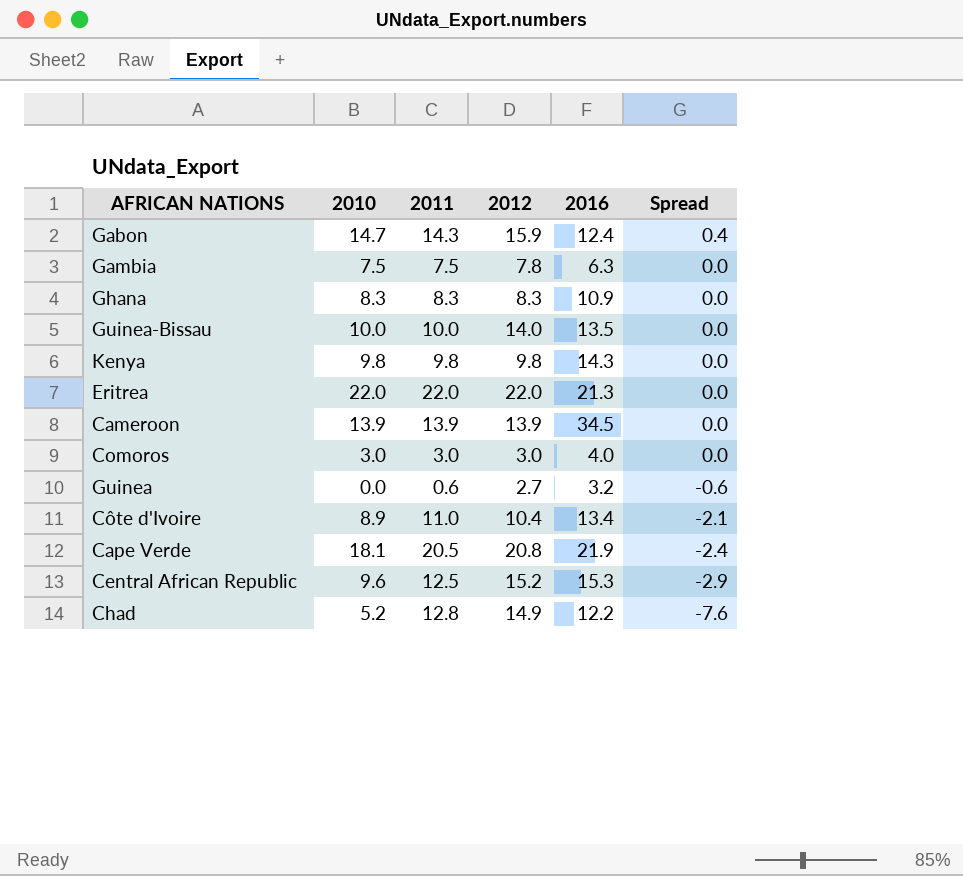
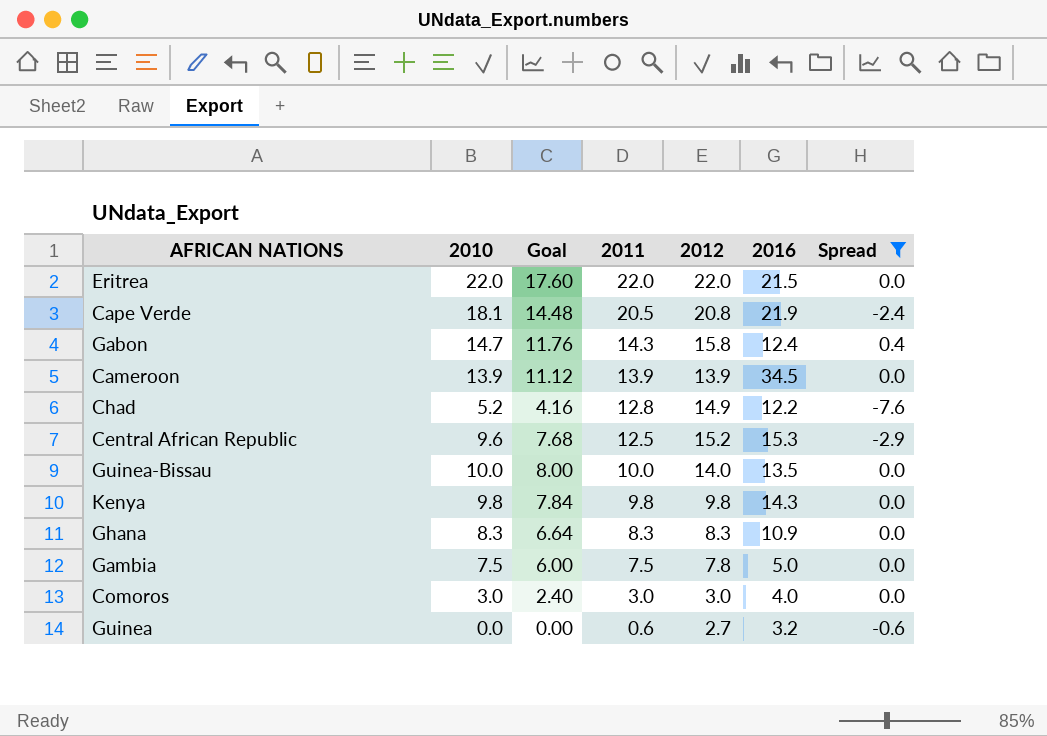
filter: none -> Spread != -2.1
row order: Spread descending -> 2011 descending
column Goal | formula: none -> [2010] * 0.8
Eritrea | 2016: 21.3 -> 21.5
Gabon | 2012: 15.9 -> 15.8
Gambia | 2016: 6.3 -> 5.0

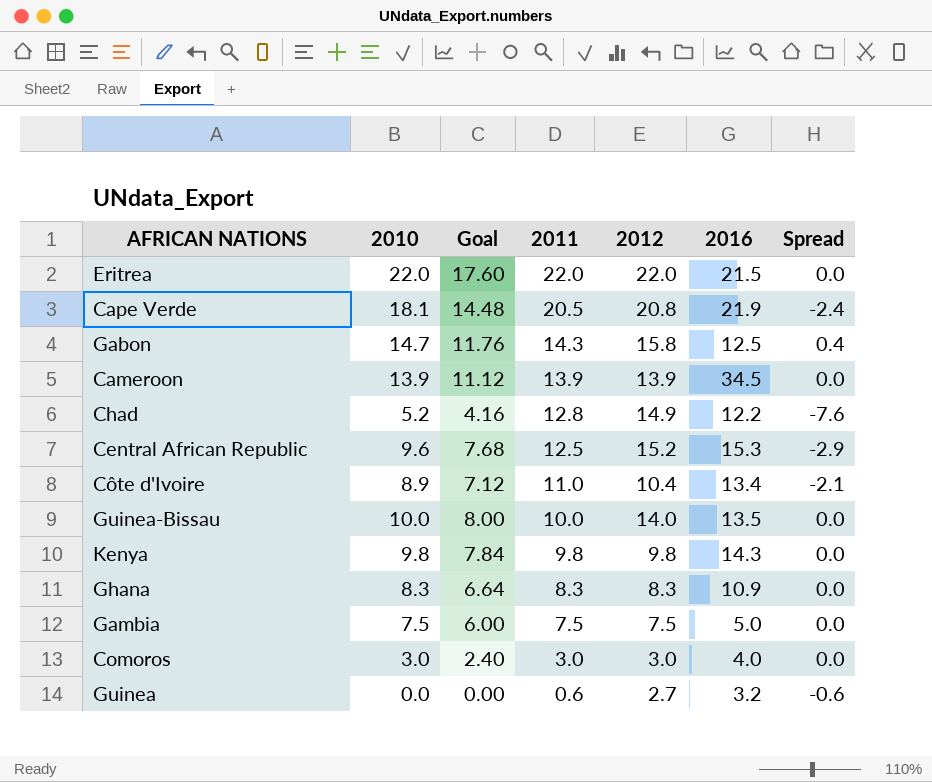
filter: Spread != -2.1 -> none
Gabon | 2016: 12.4 -> 12.5
Gambia | 2012: 7.8 -> 7.5

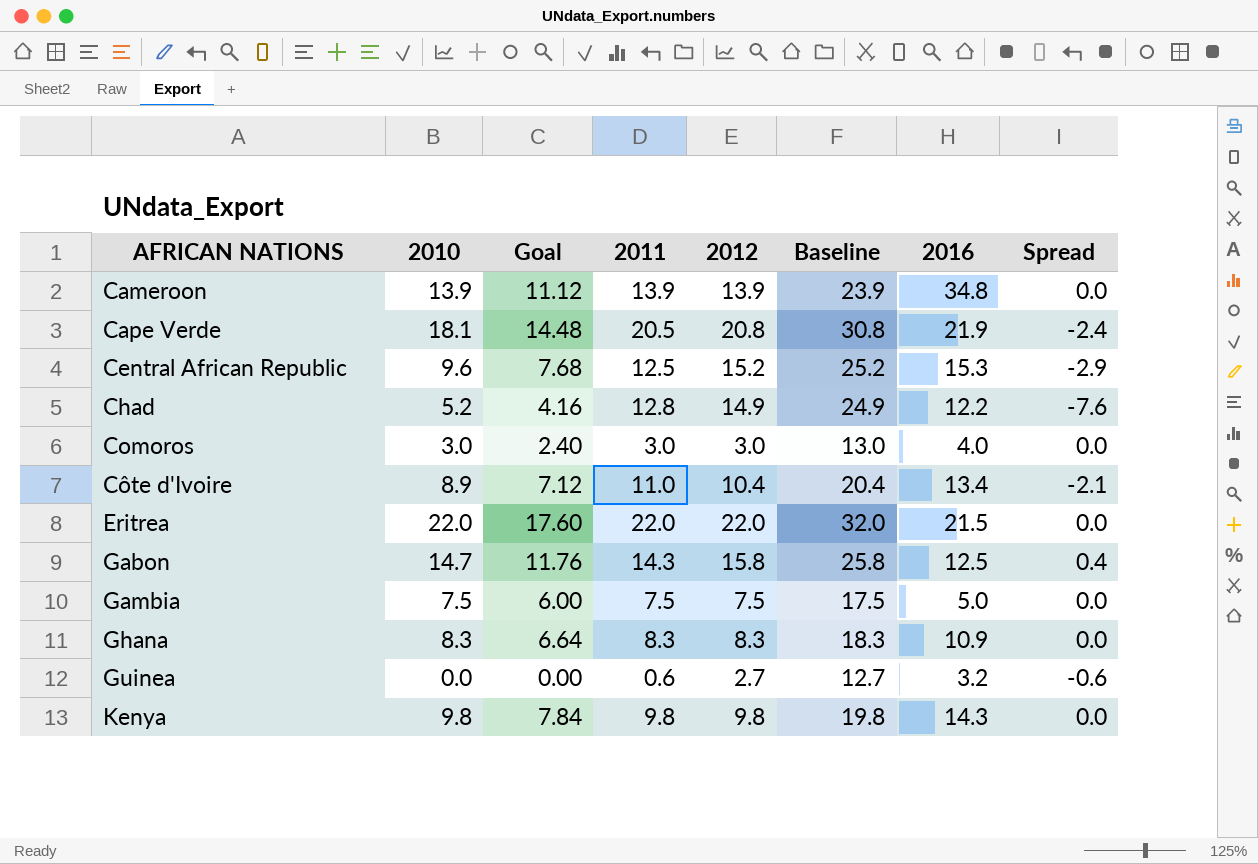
row order: 2011 descending -> AFRICAN NATIONS ascending
column Baseline | formula: none -> [2012] + 10
row Guinea-Bissau: 10.0 | 8.00 | 10.0 | 14.0 | 13.5 | 0.0 -> none
Cameroon | 2016: 34.5 -> 34.8

